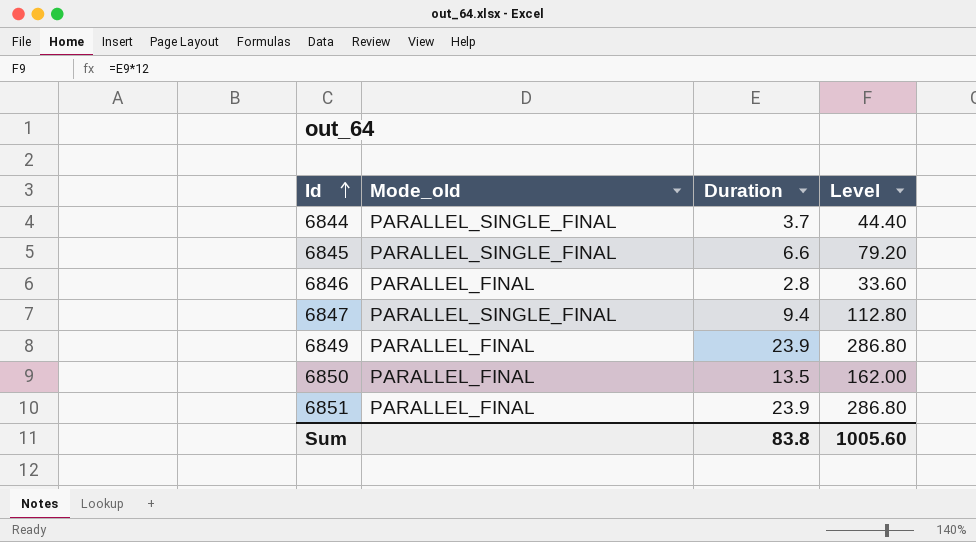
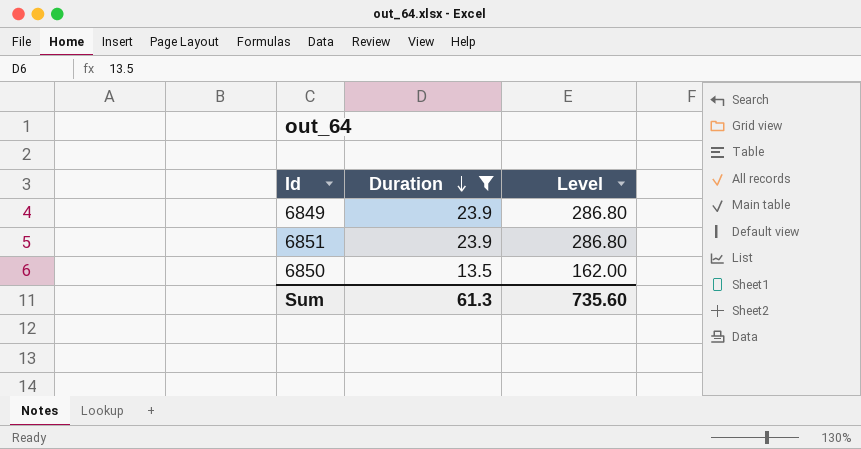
filter: none -> Duration >= 13.5
row order: Id ascending -> Duration descending
column Mode_old | position: 2 -> none
Sum | Duration: 83.8 -> 61.3
Sum | Level: 1005.60 -> 735.60

